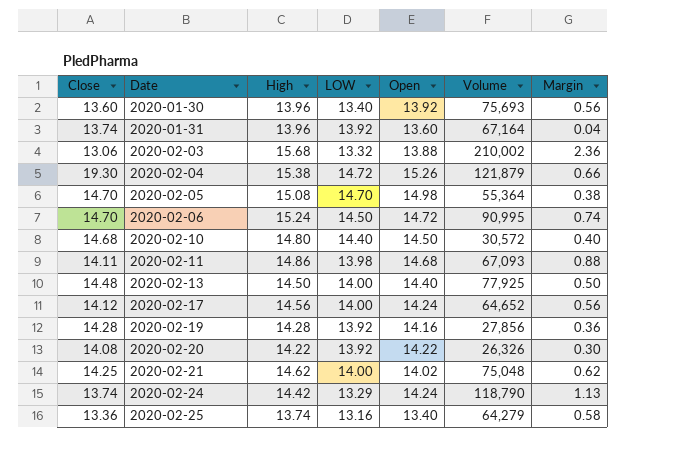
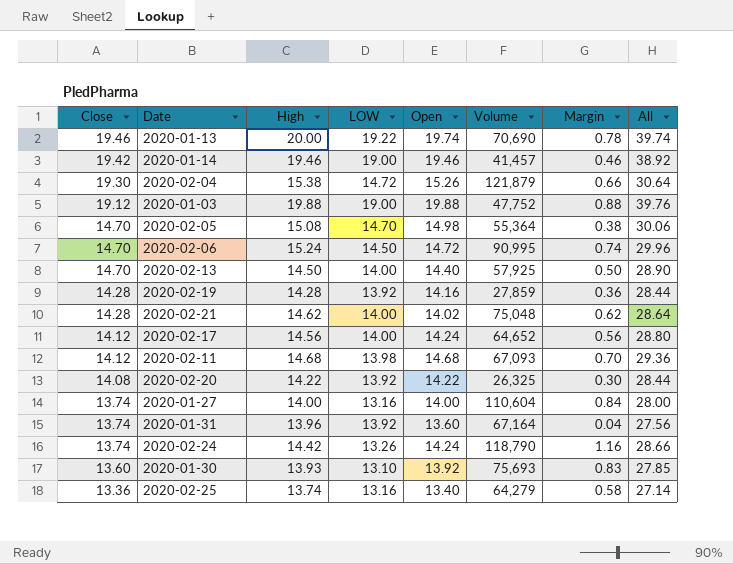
row order: Date ascending -> Close descending
column All | formula: none -> [High] + [Open]
row 2020-02-03: 13.06 | 15.68 | 13.32 | 13.88 | 210,002 | 2.36 -> none
row 2020-02-10: 14.68 | 14.80 | 14.40 | 14.50 | 30,572 | 0.40 -> none
row 2020-01-13: none -> 19.46 | 20.00 | 19.22 | 19.74 | 70,690 | 0.78 | 39.74
row 2020-01-14: none -> 19.42 | 19.46 | 19.00 | 19.46 | 41,457 | 0.46 | 38.92
row 2020-01-03: none -> 19.12 | 19.88 | 19.00 | 19.88 | 47,752 | 0.88 | 39.76
2020-02-13 | Close: 14.48 -> 14.70
2020-02-13 | Volume: 77,925 -> 57,925
2020-02-19 | Volume: 27,856 -> 27,859
2020-02-21 | Close: 14.25 -> 14.28
2020-02-11 | Close: 14.11 -> 14.12
2020-02-11 | High: 14.86 -> 14.68
2020-02-11 | Margin: 0.88 -> 0.70
2020-02-20 | Volume: 26,326 -> 26,325
row 2020-01-27: none -> 13.74 | 14.00 | 13.16 | 14.00 | 110,604 | 0.84 | 28.00
2020-02-24 | LOW: 13.29 -> 13.26
2020-02-24 | Margin: 1.13 -> 1.16
2020-01-30 | High: 13.96 -> 13.93
2020-01-30 | LOW: 13.40 -> 13.10
2020-01-30 | Margin: 0.56 -> 0.83

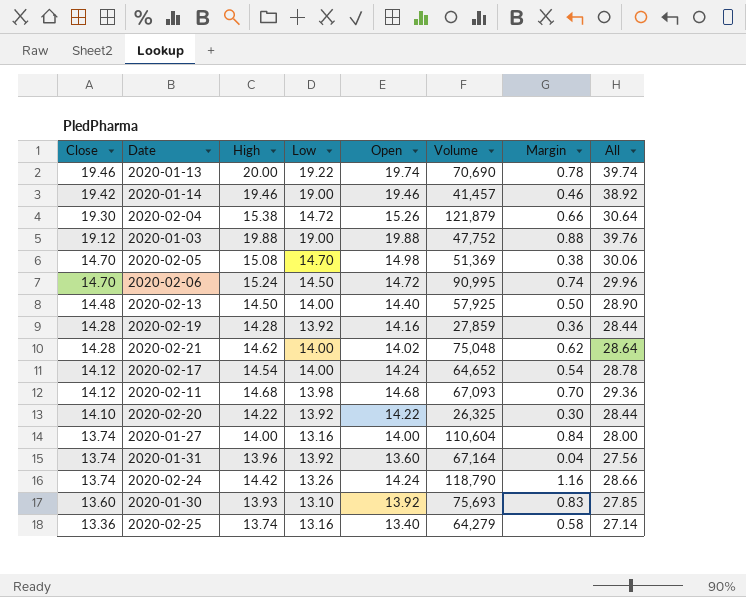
column name: LOW -> Low
2020-02-05 | Volume: 55,364 -> 51,369
2020-02-13 | Close: 14.70 -> 14.48
2020-02-17 | High: 14.56 -> 14.54
2020-02-17 | Margin: 0.56 -> 0.54
2020-02-17 | All: 28.80 -> 28.78
2020-02-20 | Close: 14.08 -> 14.10

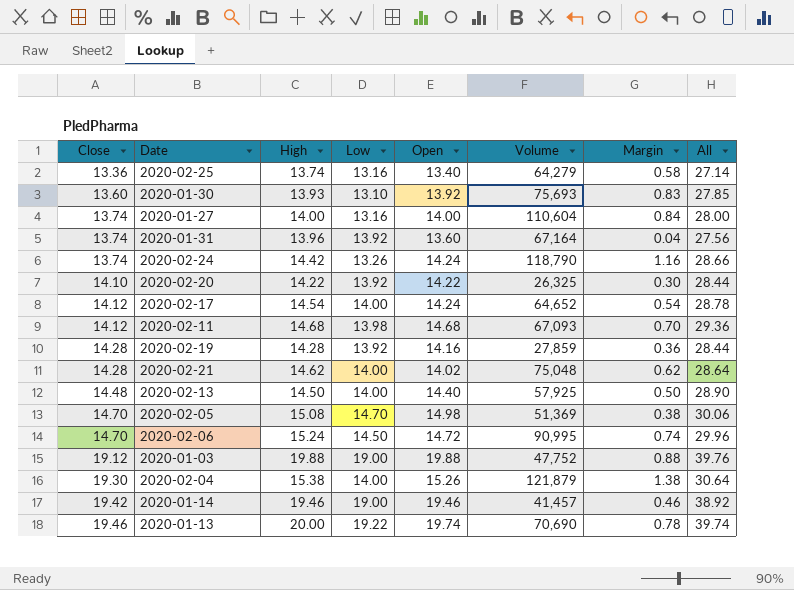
row order: Close descending -> Close ascending
2020-02-04 | Low: 14.72 -> 14.00
2020-02-04 | Margin: 0.66 -> 1.38

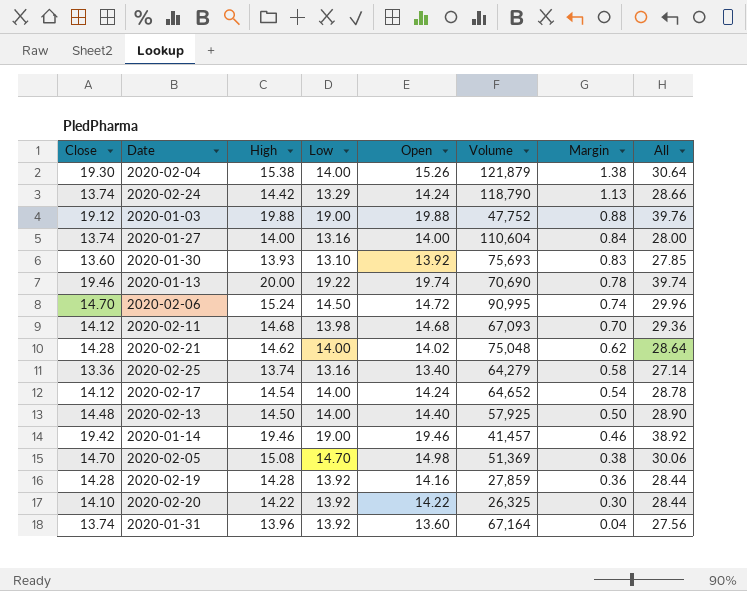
row order: Close ascending -> Margin descending
2020-02-24 | Low: 13.26 -> 13.29
2020-02-24 | Margin: 1.16 -> 1.13

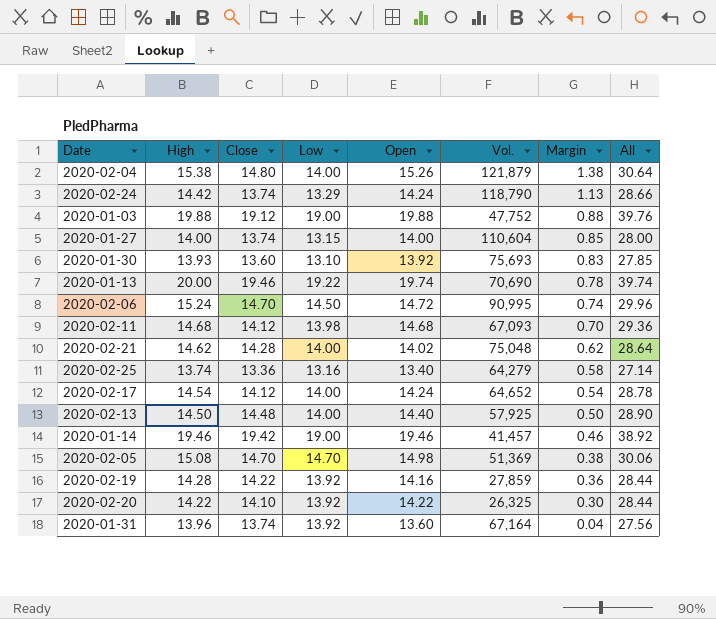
column Close | position: 1 -> 3
column name: Volume -> Vol.
2020-02-04 | Close: 19.30 -> 14.80
2020-01-27 | Low: 13.16 -> 13.15
2020-01-27 | Margin: 0.84 -> 0.85
2020-02-19 | Close: 14.28 -> 14.22

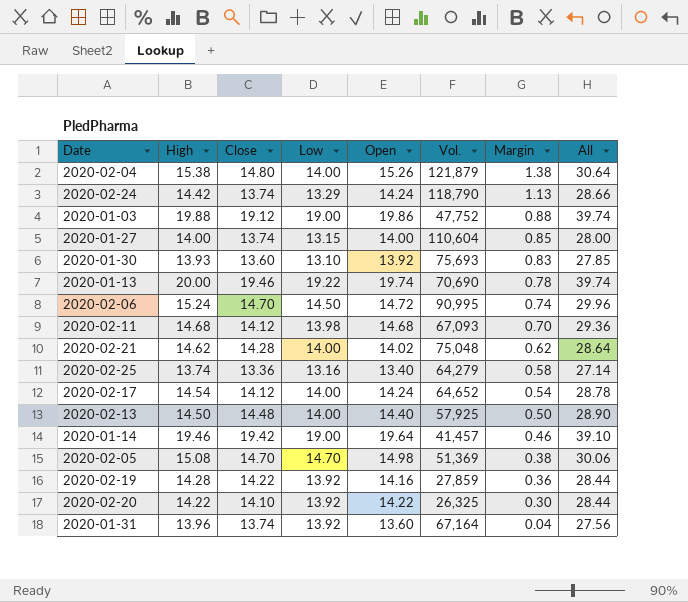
2020-01-03 | Open: 19.88 -> 19.86
2020-01-03 | All: 39.76 -> 39.74
2020-01-14 | Open: 19.46 -> 19.64
2020-01-14 | All: 38.92 -> 39.10

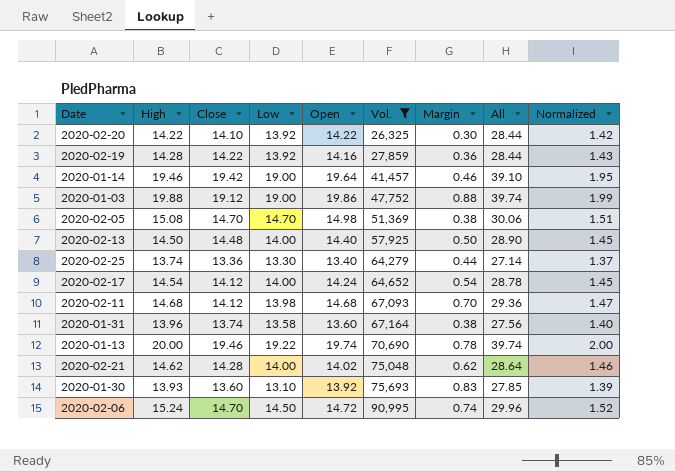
filter: none -> Vol. <= 90,995
row order: Margin descending -> Vol. ascending
column Normalized | formula: none -> [High] * 0.1
2020-02-25 | Low: 13.16 -> 13.30
2020-02-25 | Margin: 0.58 -> 0.44
2020-01-31 | Low: 13.92 -> 13.58
2020-01-31 | Margin: 0.04 -> 0.38

